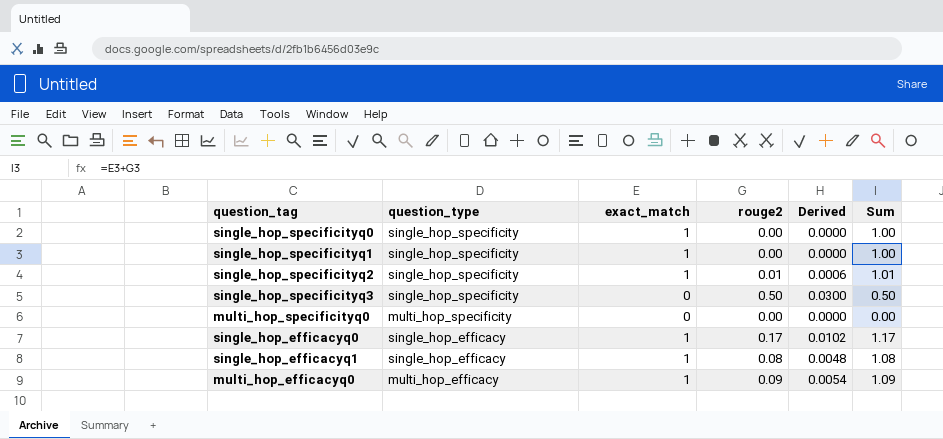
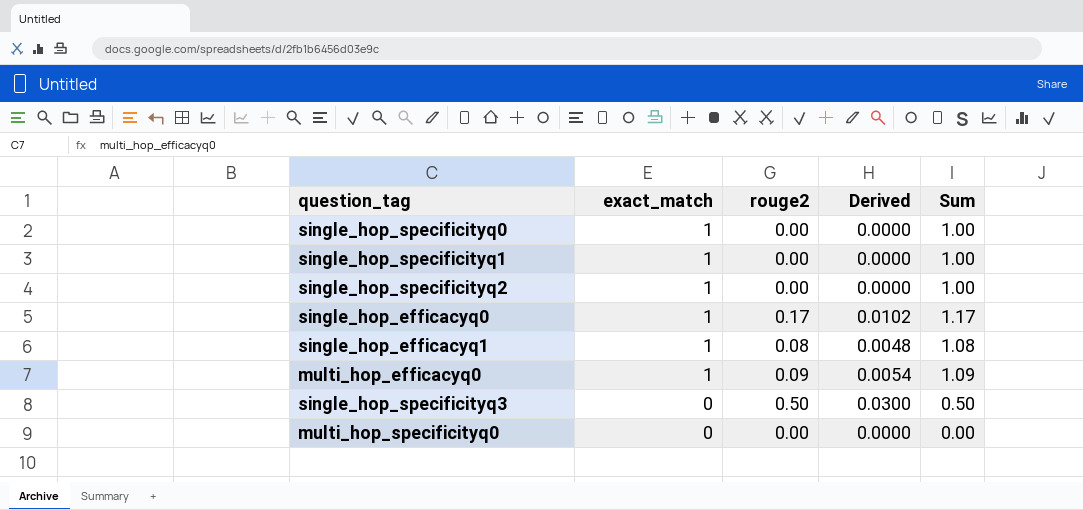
row order: none -> exact_match descending
column question_type | position: 2 -> none
single_hop_specificityq2 | rouge2: 0.01 -> 0.00
single_hop_specificityq2 | Derived: 0.0006 -> 0.0000
single_hop_specificityq2 | Sum: 1.01 -> 1.00

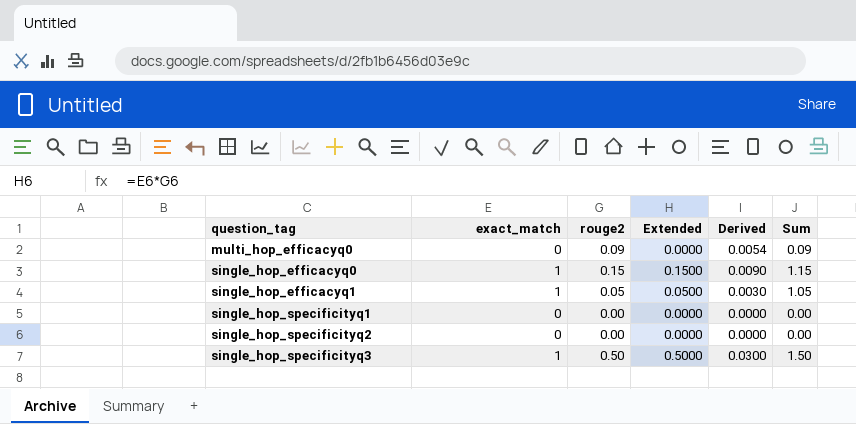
row order: exact_match descending -> question_tag ascending
column Extended | formula: none -> [exact_match] * [rouge2]
row single_hop_specificityq0: 1 | 0.00 | 0.0000 | 1.00 -> none
row multi_hop_specificityq0: 0 | 0.00 | 0.0000 | 0.00 -> none
multi_hop_efficacyq0 | exact_match: 1 -> 0
multi_hop_efficacyq0 | Sum: 1.09 -> 0.09
single_hop_efficacyq0 | rouge2: 0.17 -> 0.15
single_hop_efficacyq0 | Derived: 0.0102 -> 0.0090
single_hop_efficacyq0 | Sum: 1.17 -> 1.15
single_hop_efficacyq1 | rouge2: 0.08 -> 0.05
single_hop_efficacyq1 | Derived: 0.0048 -> 0.0030
single_hop_efficacyq1 | Sum: 1.08 -> 1.05
single_hop_specificityq1 | exact_match: 1 -> 0
single_hop_specificityq1 | Sum: 1.00 -> 0.00
single_hop_specificityq2 | exact_match: 1 -> 0
single_hop_specificityq2 | Sum: 1.00 -> 0.00
single_hop_specificityq3 | exact_match: 0 -> 1
single_hop_specificityq3 | Sum: 0.50 -> 1.50

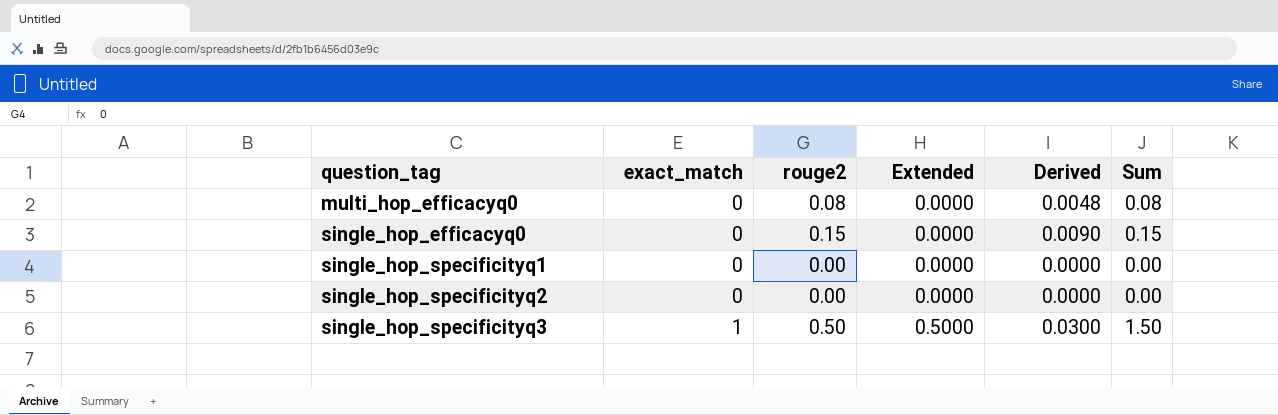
row single_hop_efficacyq1: 1 | 0.05 | 0.0500 | 0.0030 | 1.05 -> none
multi_hop_efficacyq0 | rouge2: 0.09 -> 0.08
multi_hop_efficacyq0 | Derived: 0.0054 -> 0.0048
multi_hop_efficacyq0 | Sum: 0.09 -> 0.08
single_hop_efficacyq0 | exact_match: 1 -> 0
single_hop_efficacyq0 | Extended: 0.1500 -> 0.0000
single_hop_efficacyq0 | Sum: 1.15 -> 0.15

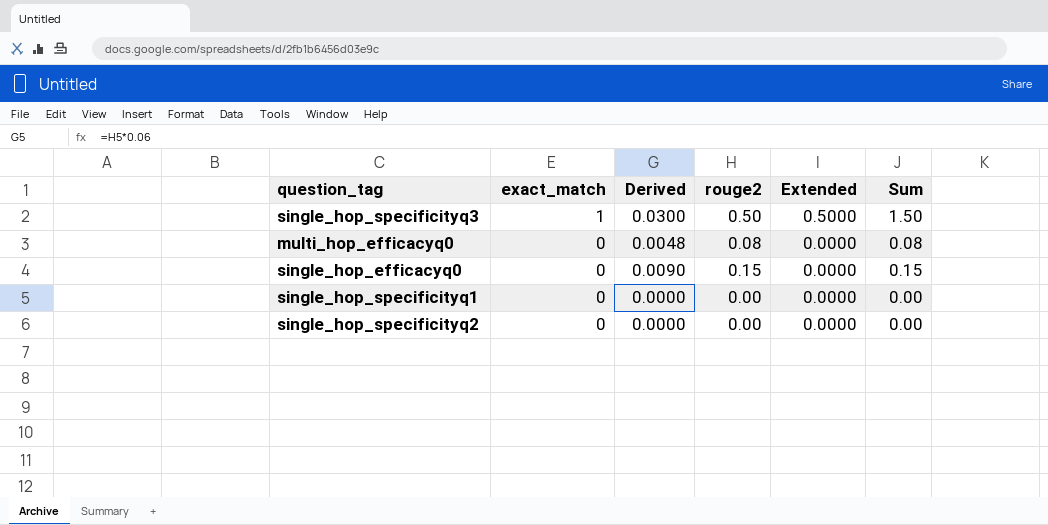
row order: question_tag ascending -> exact_match descending
column Derived | position: 5 -> 3

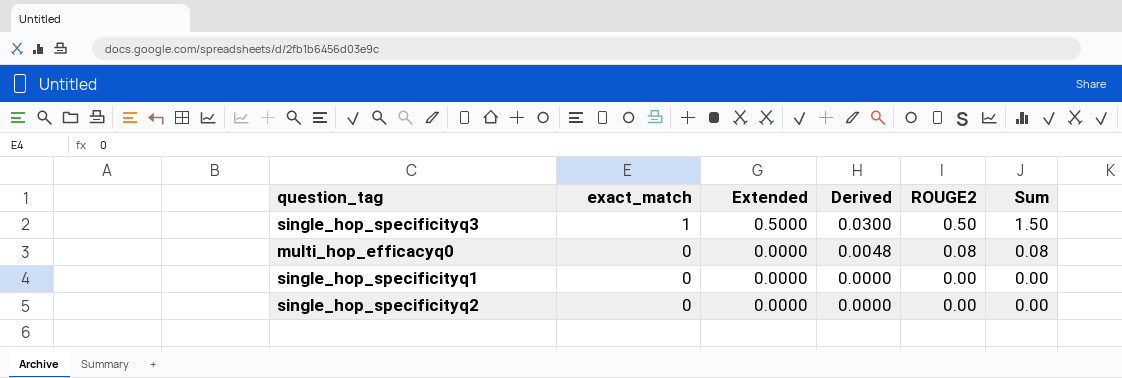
column Extended | position: 5 -> 3
column name: rouge2 -> ROUGE2
row single_hop_efficacyq0: 0 | 0.0090 | 0.15 | 0.0000 | 0.15 -> none

